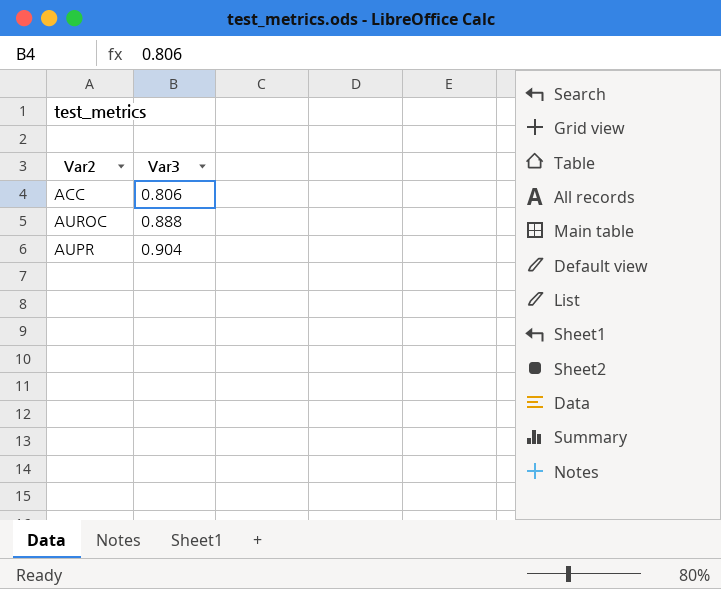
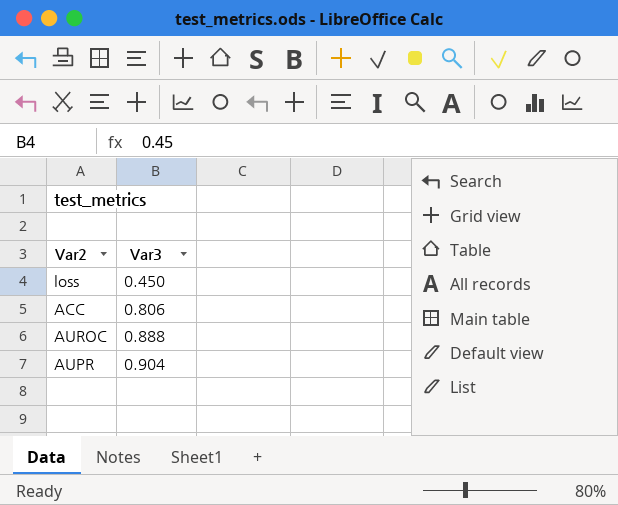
row loss: none -> 0.450

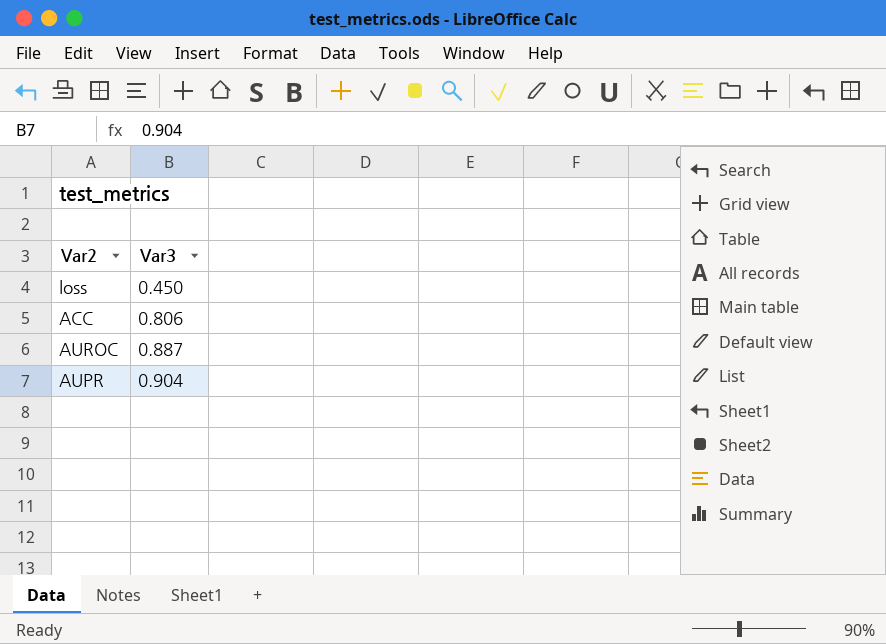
AUROC | Var3: 0.888 -> 0.887

